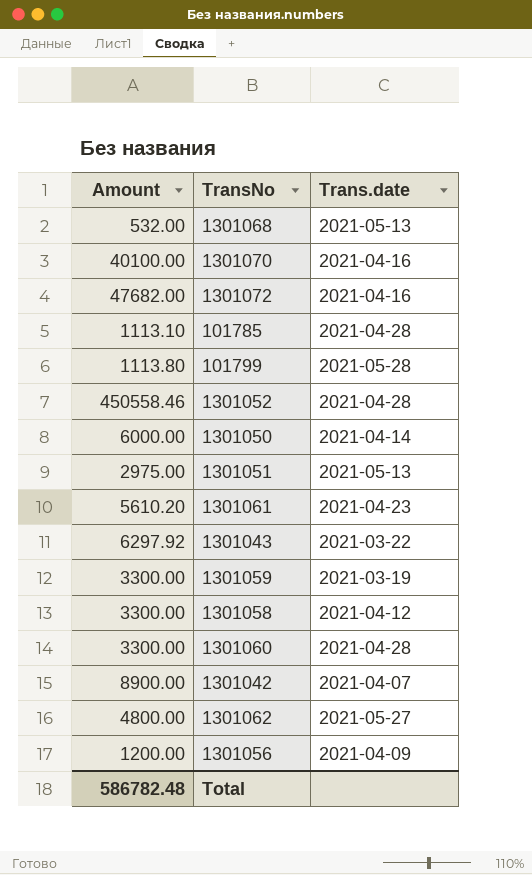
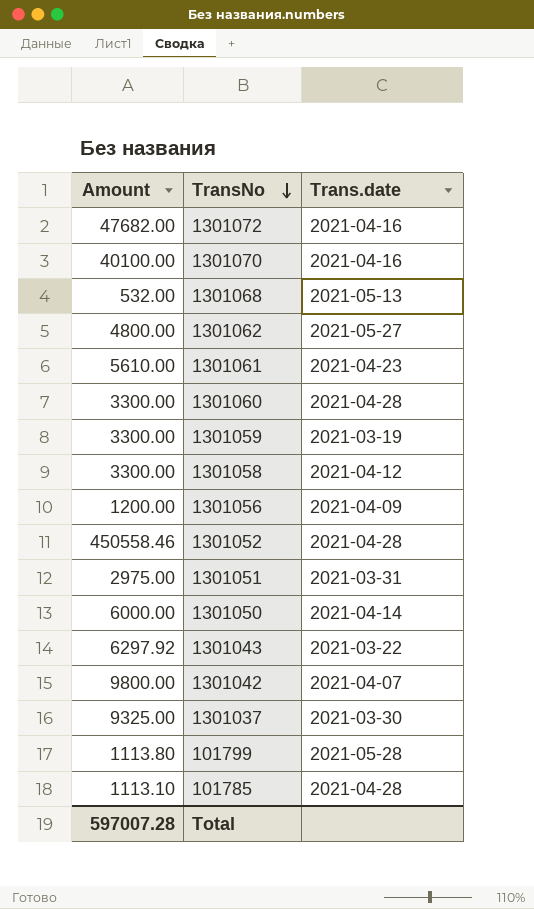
row order: none -> TransNo descending
1301061 | Amount: 5610.20 -> 5610.00
1301051 | Trans.date: 2021-05-13 -> 2021-03-31
1301042 | Amount: 8900.00 -> 9800.00
row 1301037: none -> 9325.00 | 2021-03-30
Total | Amount: 586782.48 -> 597007.28

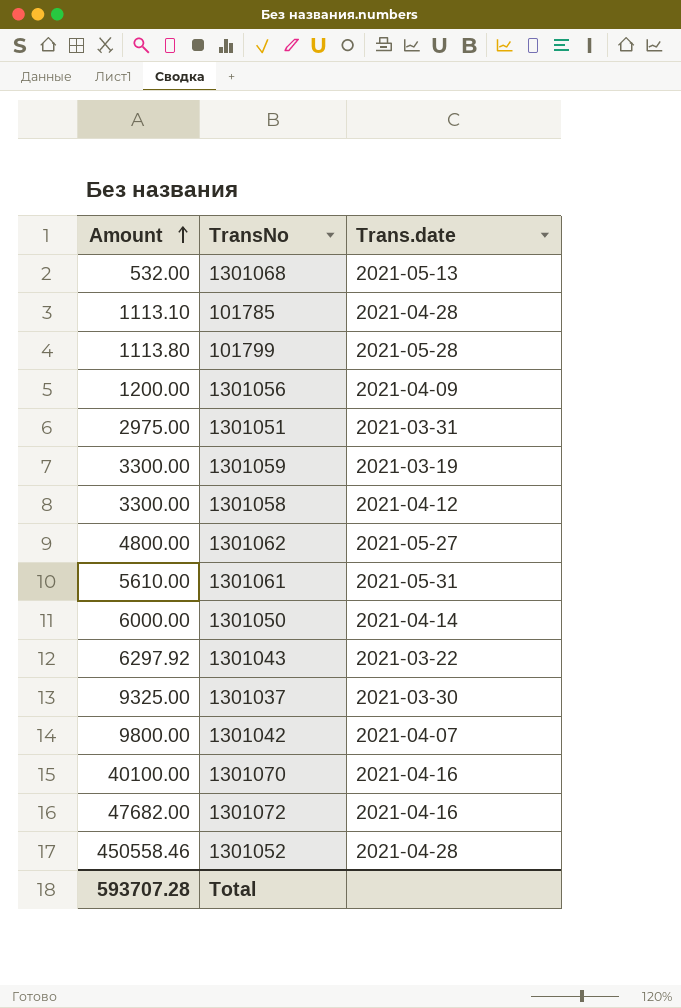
row order: TransNo descending -> Amount ascending
row 1301060: 3300.00 | 2021-04-28 -> none
1301061 | Trans.date: 2021-04-23 -> 2021-05-31
Total | Amount: 597007.28 -> 593707.28

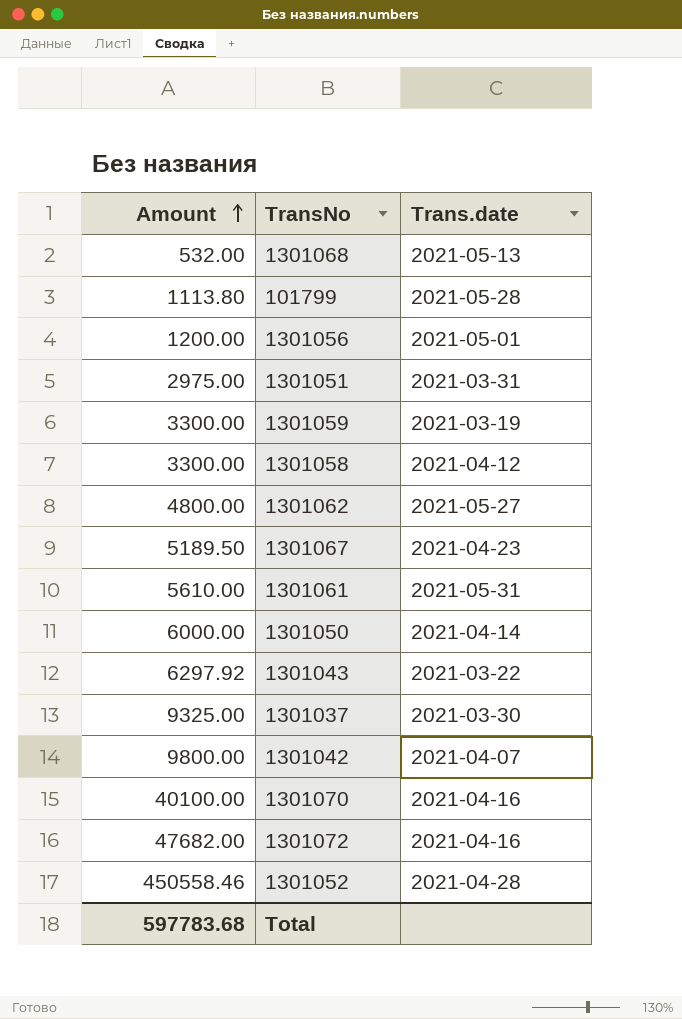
row 101785: 1113.10 | 2021-04-28 -> none
1301056 | Trans.date: 2021-04-09 -> 2021-05-01
row 1301067: none -> 5189.50 | 2021-04-23
Total | Amount: 593707.28 -> 597783.68

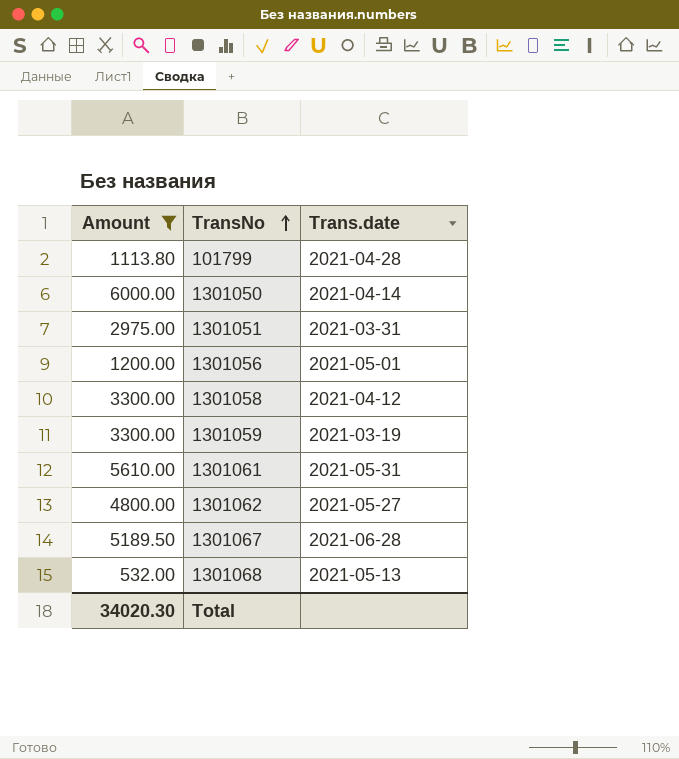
filter: none -> Amount <= 6000.00
row order: Amount ascending -> TransNo ascending
101799 | Trans.date: 2021-05-28 -> 2021-04-28
1301067 | Trans.date: 2021-04-23 -> 2021-06-28
Total | Amount: 597783.68 -> 34020.30

